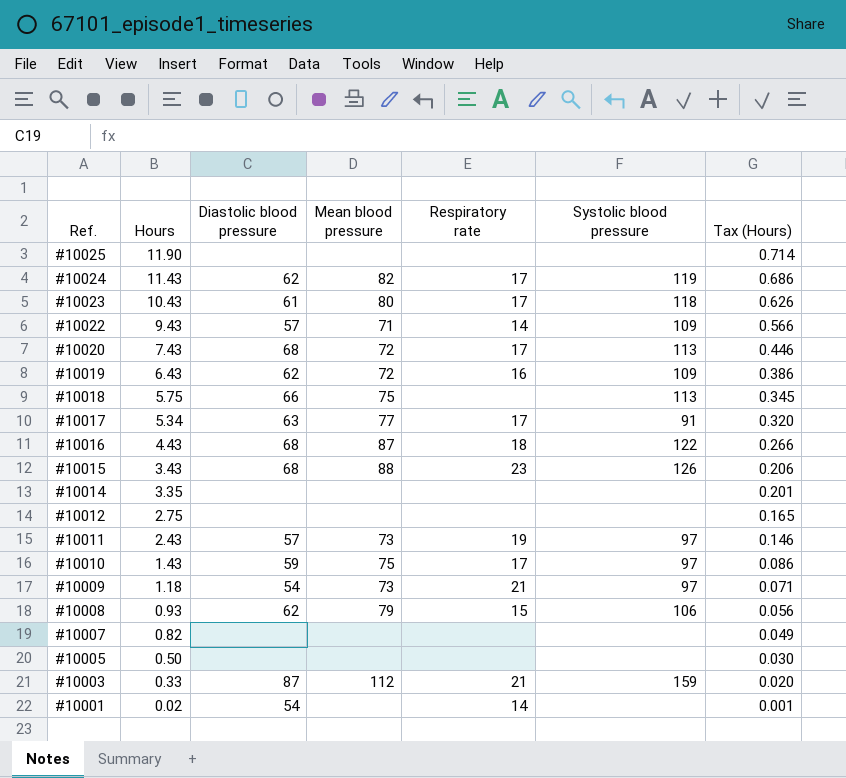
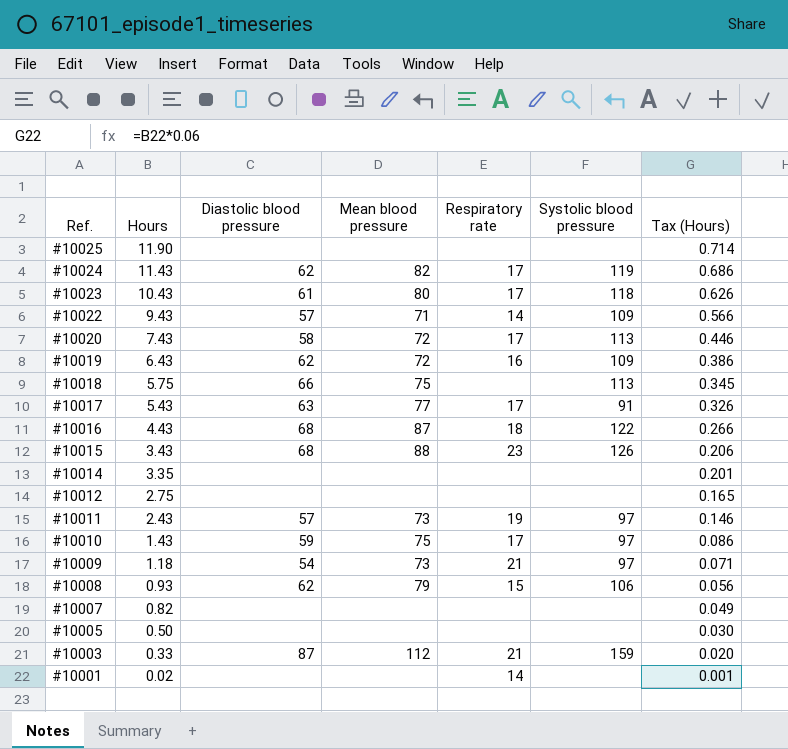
#10020 | Diastolic blood pressure: 68 -> 58
#10017 | Hours: 5.34 -> 5.43
#10017 | Tax (Hours): 0.320 -> 0.326
#10001 | Diastolic blood pressure: 54 -> none

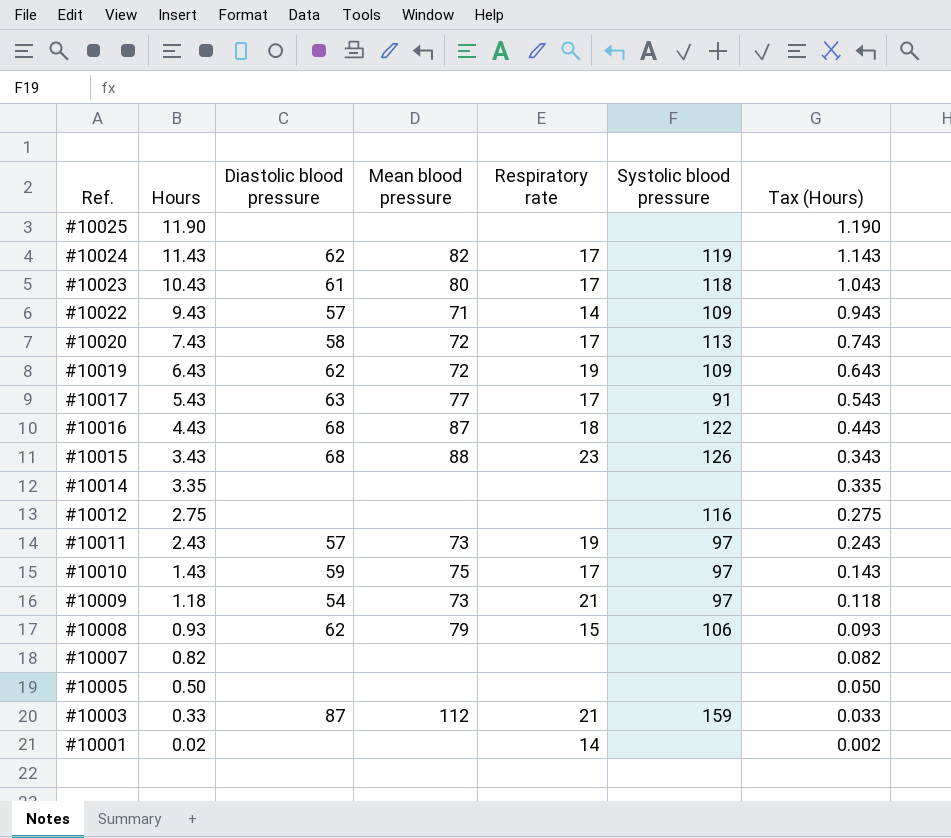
column Tax (Hours) | formula: [Hours] * 0.06 -> [Hours] * 0.1
row #10018: 5.75 | 66 | 75 | none | 113 | 0.345 -> none
#10019 | Respiratory rate: 16 -> 19
#10012 | Systolic blood pressure: none -> 116

